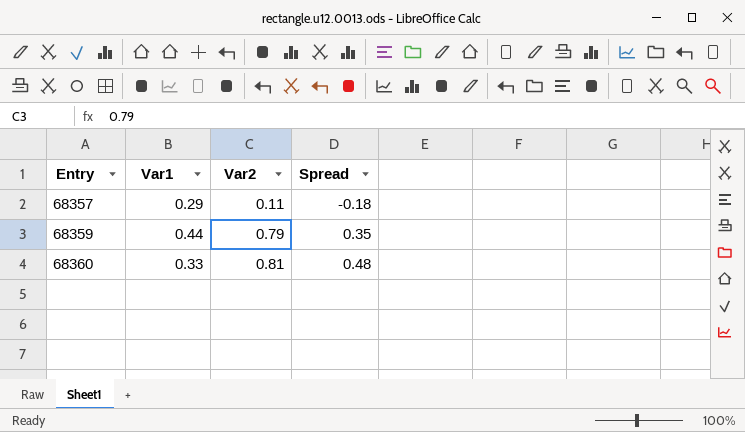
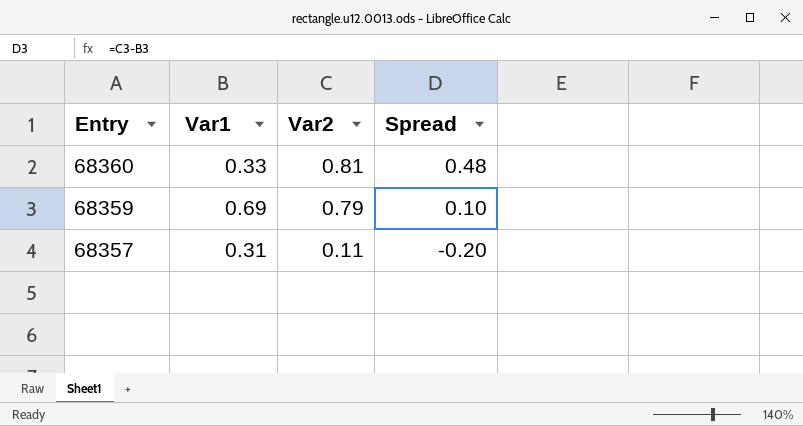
row order: Entry ascending -> Entry descending
68359 | Var1: 0.44 -> 0.69
68359 | Spread: 0.35 -> 0.10
68357 | Var1: 0.29 -> 0.31
68357 | Spread: -0.18 -> -0.20

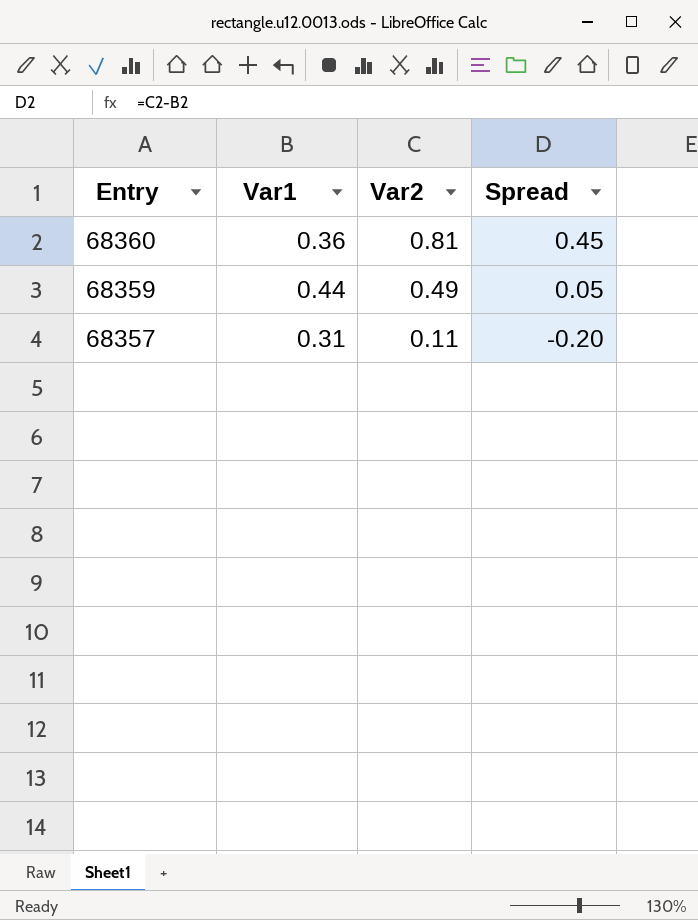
68360 | Var1: 0.33 -> 0.36
68360 | Spread: 0.48 -> 0.45
68359 | Var1: 0.69 -> 0.44
68359 | Var2: 0.79 -> 0.49
68359 | Spread: 0.10 -> 0.05

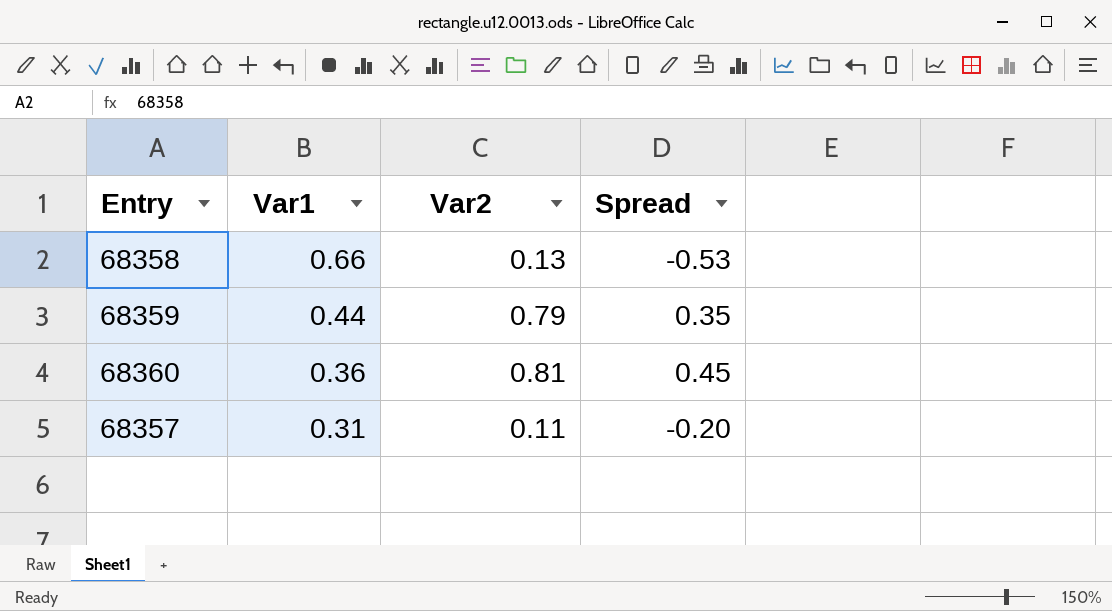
row order: Entry descending -> Var1 descending
row 68358: none -> 0.66 | 0.13 | -0.53
68359 | Var2: 0.49 -> 0.79
68359 | Spread: 0.05 -> 0.35

